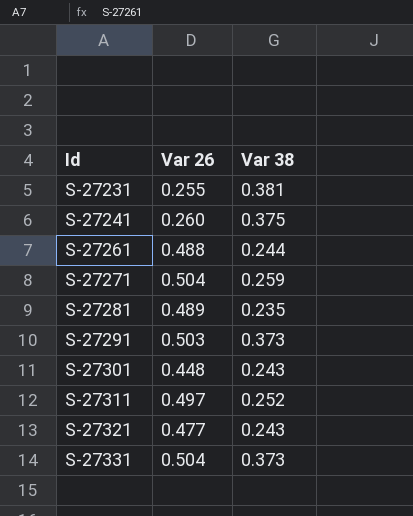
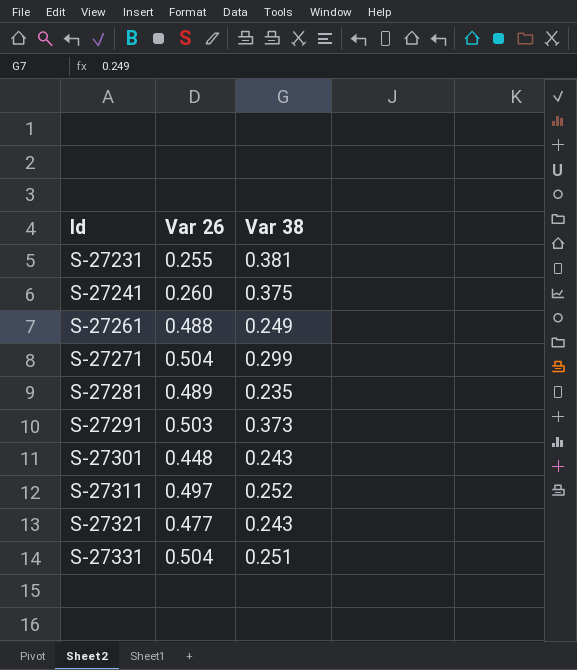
S-27261 | Var 38: 0.244 -> 0.249
S-27271 | Var 38: 0.259 -> 0.299
S-27331 | Var 38: 0.373 -> 0.251

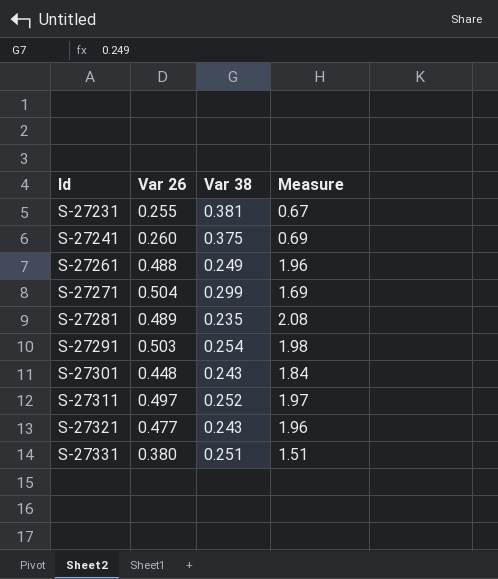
column Measure | formula: none -> [Var 26] / [Var 38]
S-27291 | Var 38: 0.373 -> 0.254
S-27331 | Var 26: 0.504 -> 0.380

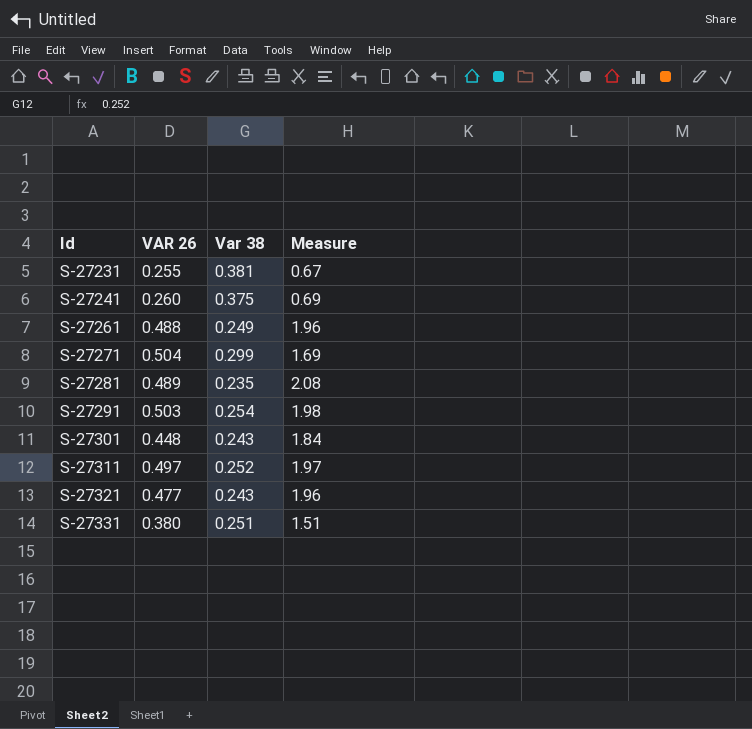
column name: Var 26 -> VAR 26

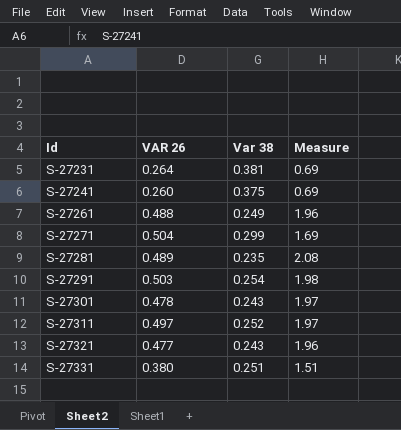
S-27231 | VAR 26: 0.255 -> 0.264
S-27231 | Measure: 0.67 -> 0.69
S-27301 | VAR 26: 0.448 -> 0.478
S-27301 | Measure: 1.84 -> 1.97

